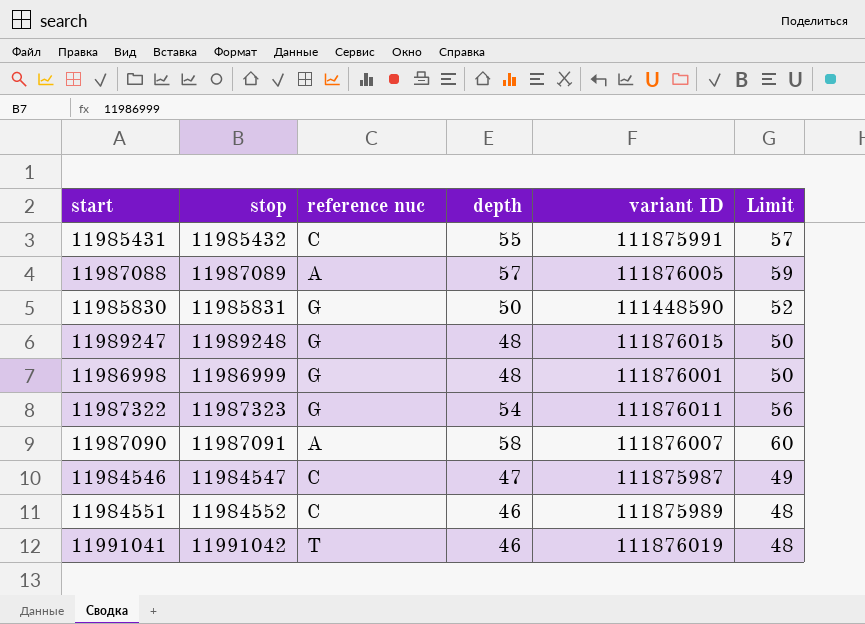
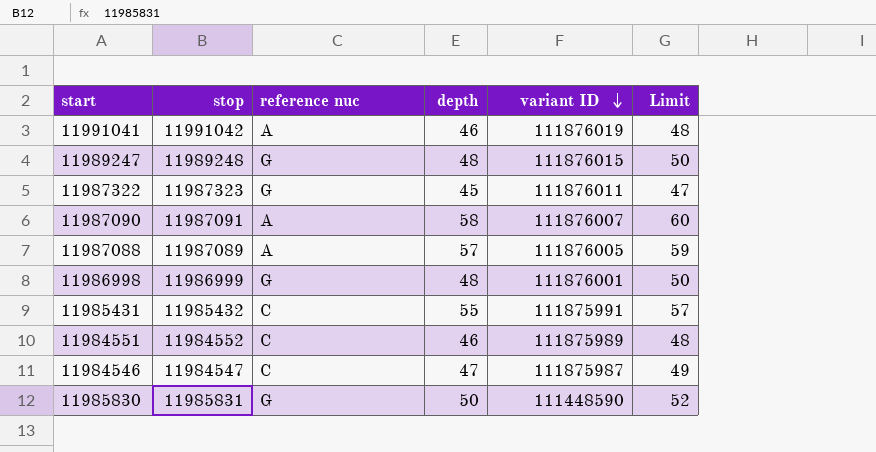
row order: none -> variant ID descending
11991041 | reference nuc: T -> A
11987322 | depth: 54 -> 45
11987322 | Limit: 56 -> 47

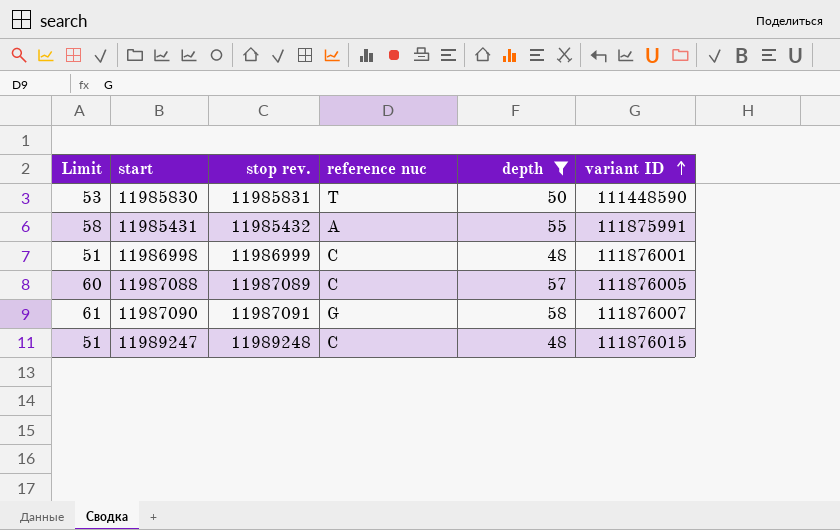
filter: none -> depth >= 48
row order: variant ID descending -> variant ID ascending
column Limit | formula: [depth] + 2 -> [depth] + 3
column Limit | position: 6 -> 1
column name: stop -> stop rev.
11985830 | reference nuc: G -> T
11985431 | reference nuc: C -> A
11986998 | reference nuc: G -> C
11987088 | reference nuc: A -> C
11987090 | reference nuc: A -> G
11989247 | reference nuc: G -> C

